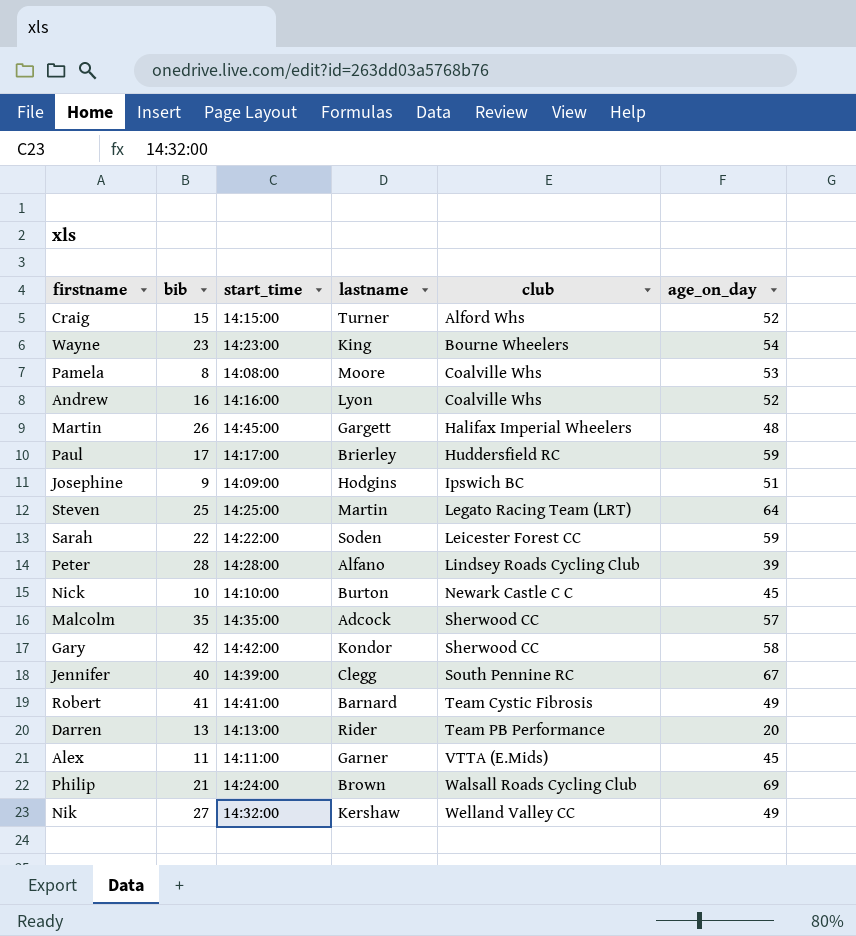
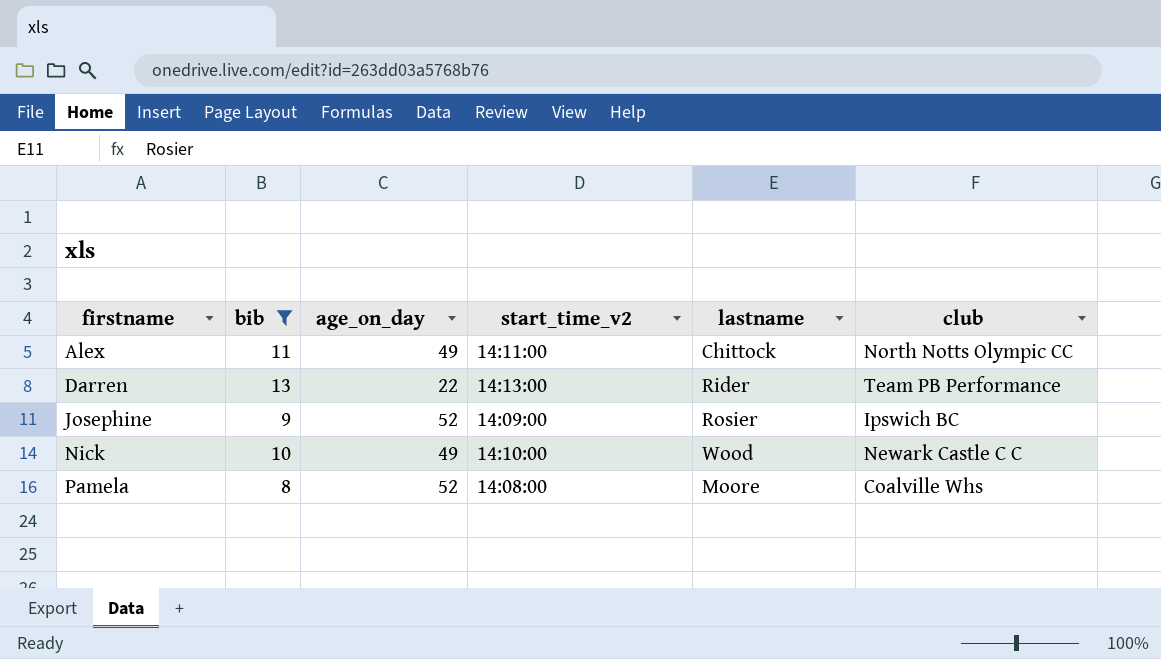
filter: none -> bib <= 13
row order: club ascending -> firstname ascending
column age_on_day | position: 6 -> 3
column name: start_time -> start_time_v2
Alex | age_on_day: 45 -> 49
Alex | lastname: Garner -> Chittock
Alex | club: VTTA (E.Mids) -> North Notts Olympic CC
Darren | age_on_day: 20 -> 22
Josephine | age_on_day: 51 -> 52
Josephine | lastname: Hodgins -> Rosier
Nick | age_on_day: 45 -> 49
Nick | lastname: Burton -> Wood
Pamela | age_on_day: 53 -> 52

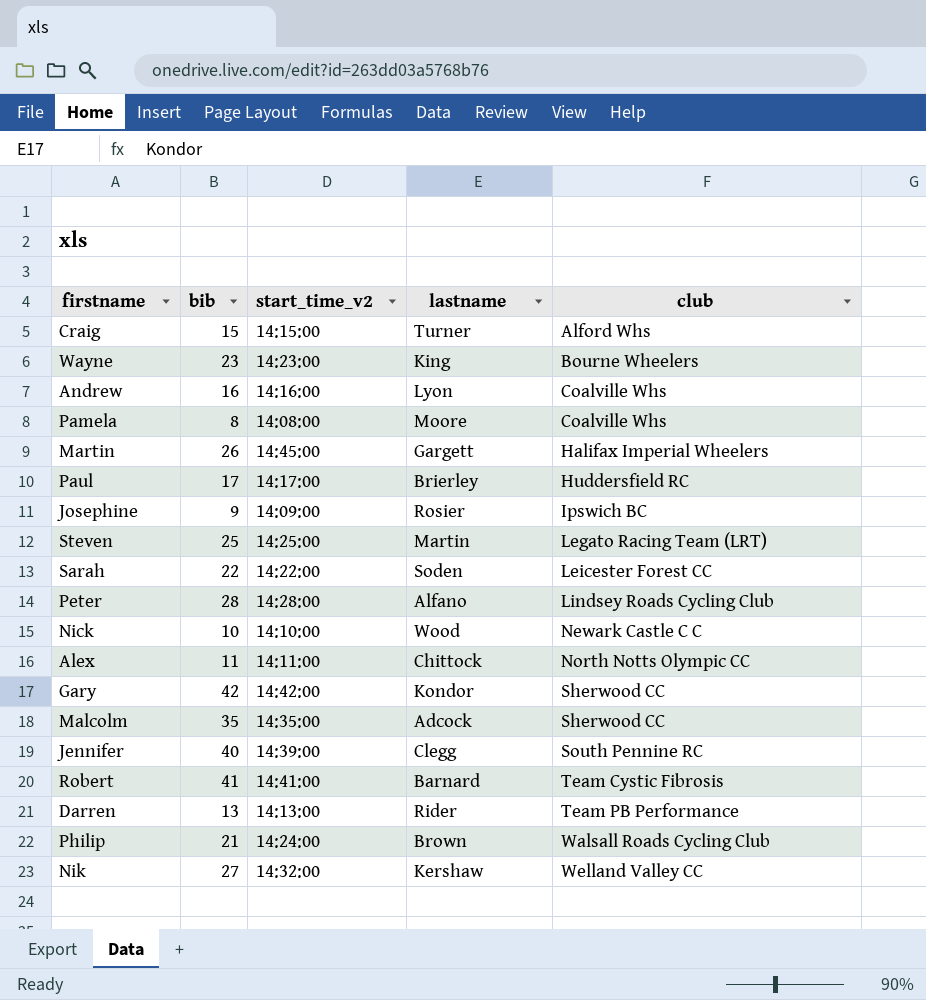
filter: bib <= 13 -> none
row order: firstname ascending -> club ascending
column age_on_day | position: 3 -> none

